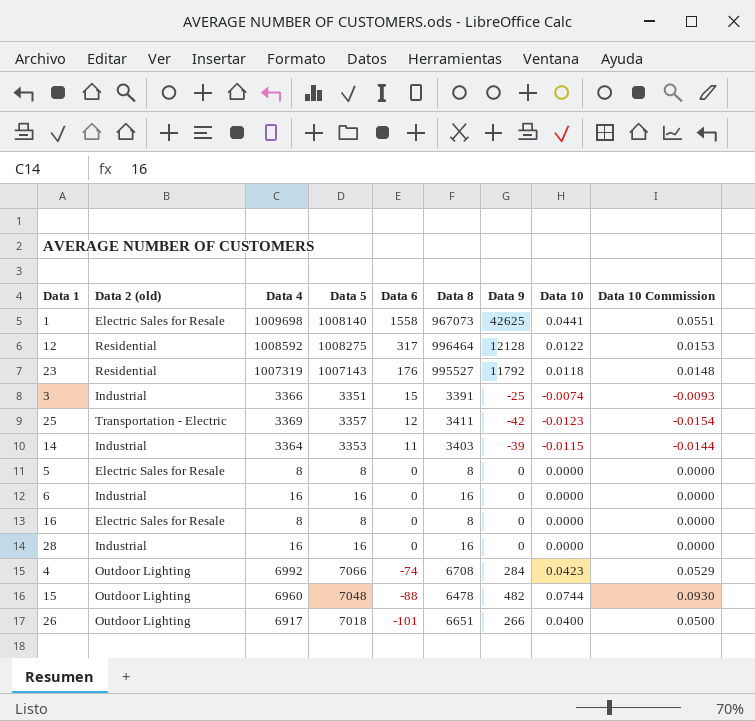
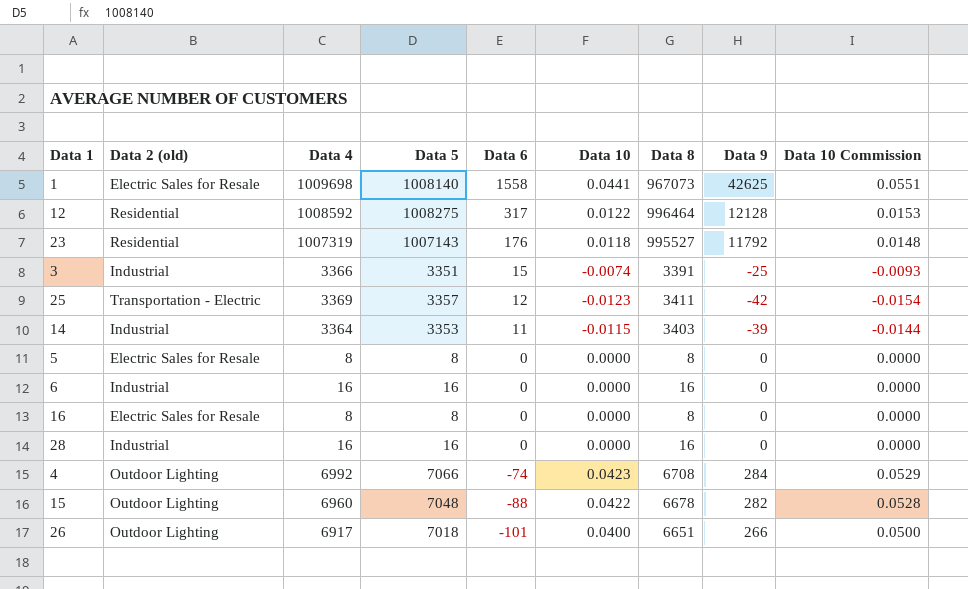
column Data 10 | position: 8 -> 6
15 | Data 10: 0.0744 -> 0.0422
15 | Data 8: 6478 -> 6678
15 | Data 9: 482 -> 282
15 | Data 10 Commission: 0.0930 -> 0.0528

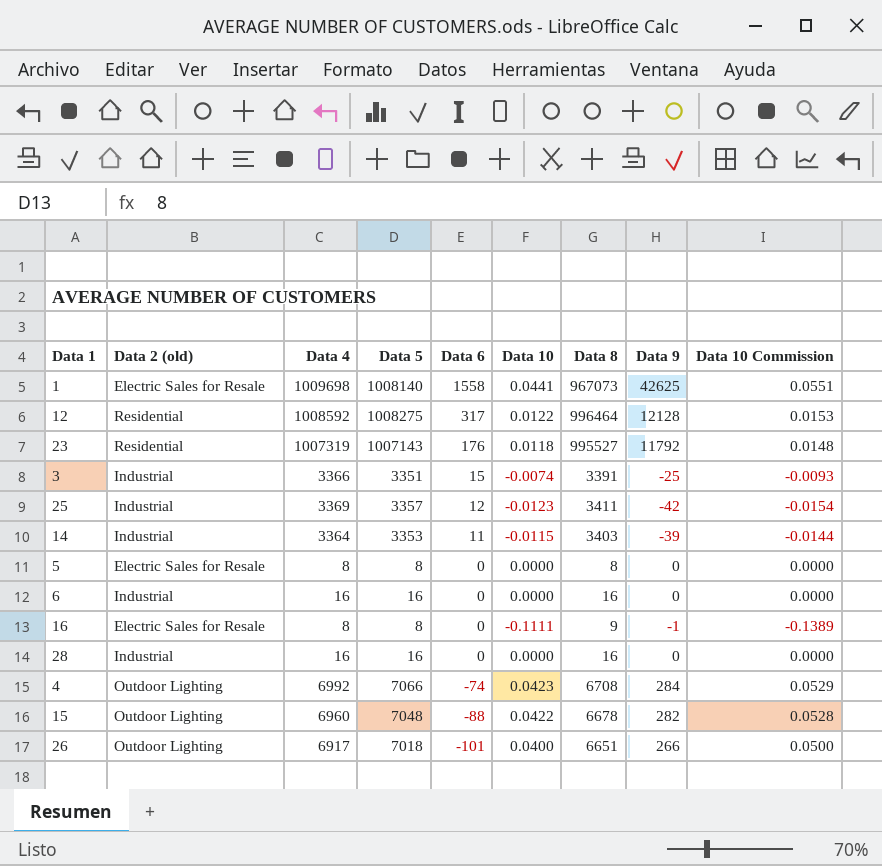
25 | Data 2 (old): Transportation - Electric -> Industrial
16 | Data 10: 0.0000 -> -0.1111
16 | Data 8: 8 -> 9
16 | Data 9: 0 -> -1
16 | Data 10 Commission: 0.0000 -> -0.1389

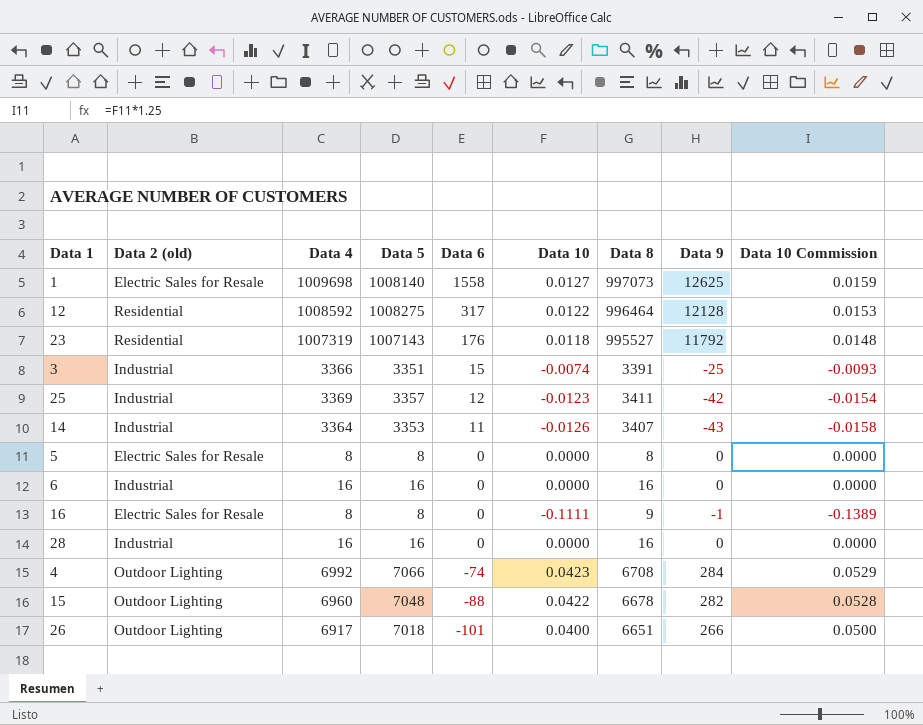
1 | Data 10: 0.0441 -> 0.0127
1 | Data 8: 967073 -> 997073
1 | Data 9: 42625 -> 12625
1 | Data 10 Commission: 0.0551 -> 0.0159
14 | Data 10: -0.0115 -> -0.0126
14 | Data 8: 3403 -> 3407
14 | Data 9: -39 -> -43
14 | Data 10 Commission: -0.0144 -> -0.0158

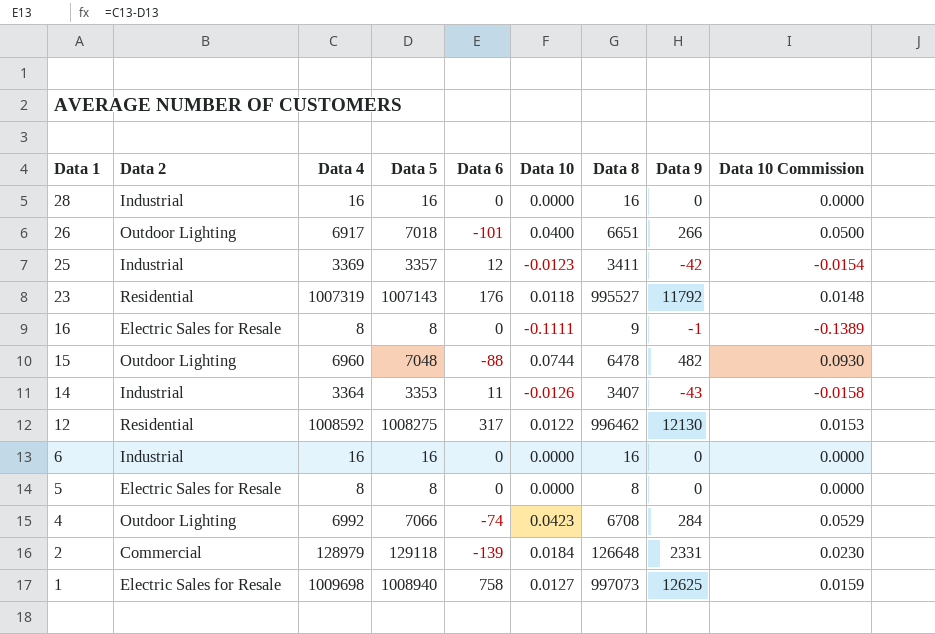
row order: Data 6 descending -> Data 1 descending
column name: Data 2 (old) -> Data 2
row 3: Industrial | 3366 | 3351 | 15 | -0.0074 | 3391 | -25 | -0.0093 -> none
15 | Data 10: 0.0422 -> 0.0744
15 | Data 8: 6678 -> 6478
15 | Data 9: 282 -> 482
15 | Data 10 Commission: 0.0528 -> 0.0930
12 | Data 8: 996464 -> 996462
12 | Data 9: 12128 -> 12130
row 2: none -> Commercial | 128979 | 129118 | -139 | 0.0184 | 126648 | 2331 | 0.0230
1 | Data 5: 1008140 -> 1008940
1 | Data 6: 1558 -> 758

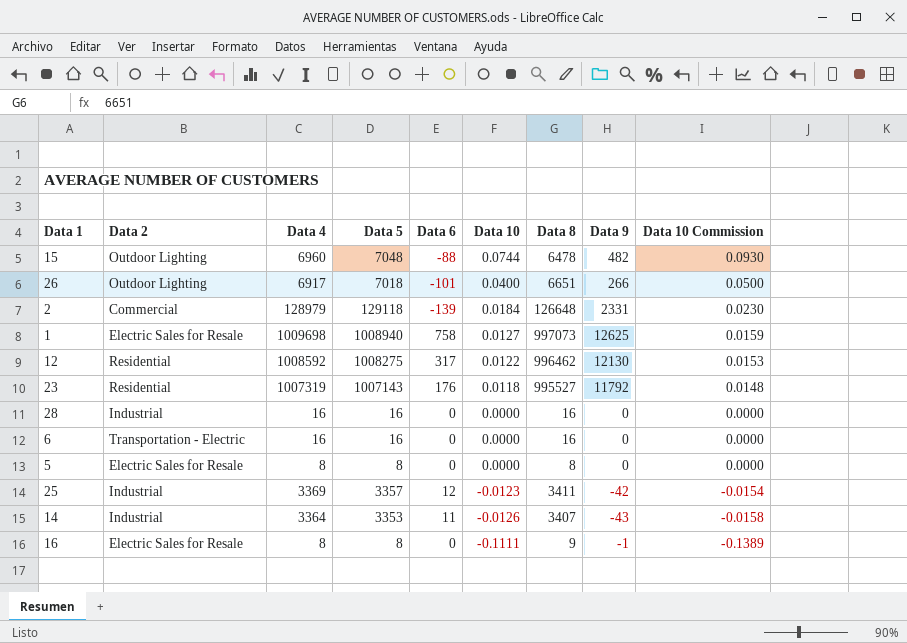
row order: Data 1 descending -> Data 10 descending
row 4: Outdoor Lighting | 6992 | 7066 | -74 | 0.0423 | 6708 | 284 | 0.0529 -> none
6 | Data 2: Industrial -> Transportation - Electric

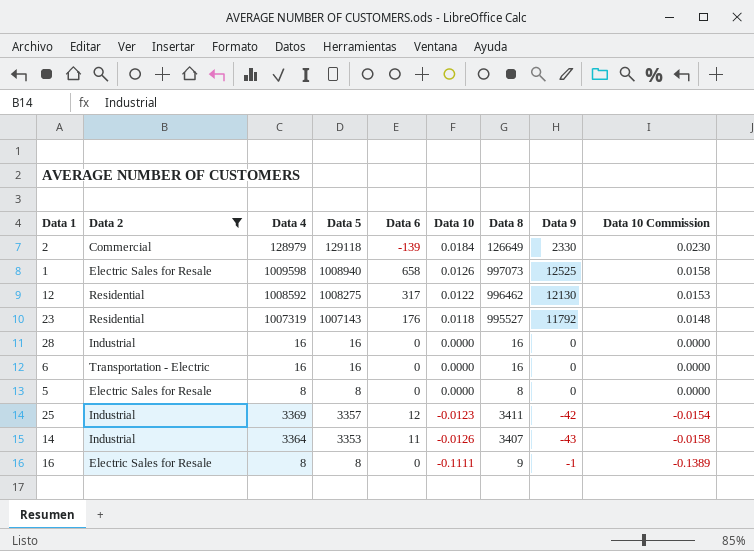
filter: none -> Data 2 != Outdoor Lighting
2 | Data 8: 126648 -> 126649
2 | Data 9: 2331 -> 2330
1 | Data 4: 1009698 -> 1009598
1 | Data 6: 758 -> 658
1 | Data 10: 0.0127 -> 0.0126
1 | Data 9: 12625 -> 12525
1 | Data 10 Commission: 0.0159 -> 0.0158

